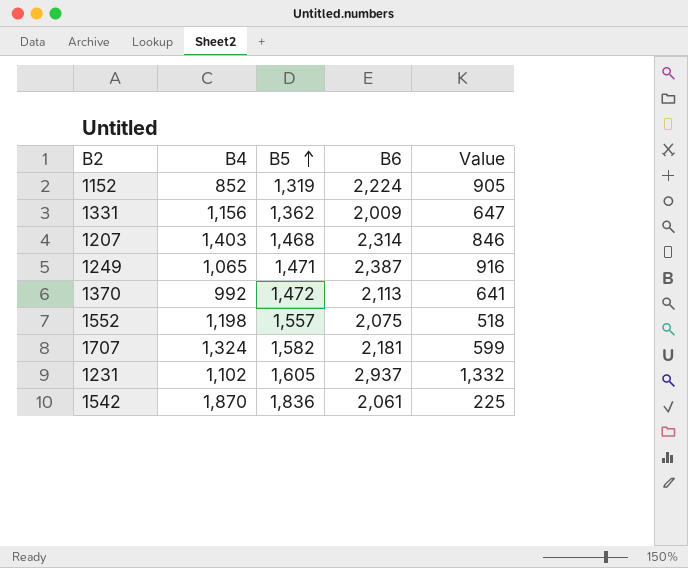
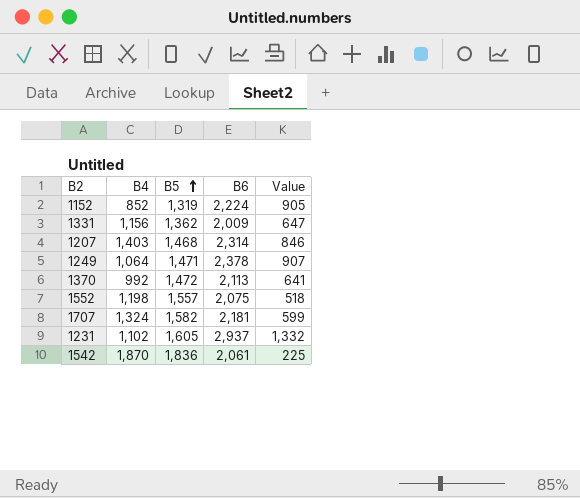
1249 | B4: 1,065 -> 1,064
1249 | B6: 2,387 -> 2,378
1249 | Value: 916 -> 907

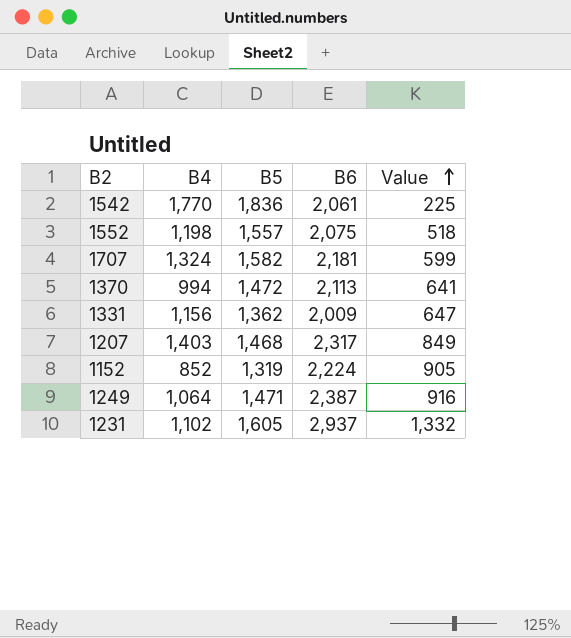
row order: B5 ascending -> Value ascending
1542 | B4: 1,870 -> 1,770
1370 | B4: 992 -> 994
1207 | B6: 2,314 -> 2,317
1207 | Value: 846 -> 849
1249 | B6: 2,378 -> 2,387
1249 | Value: 907 -> 916

